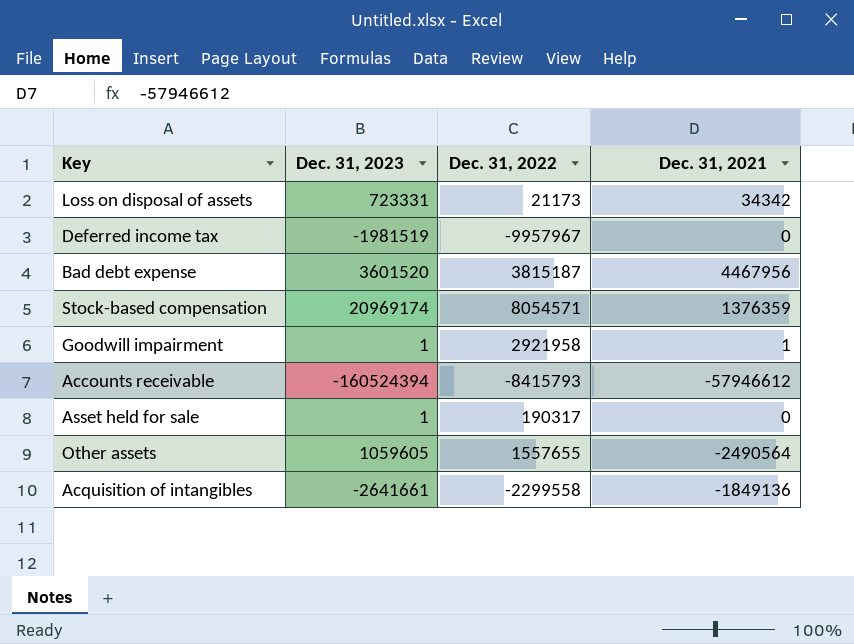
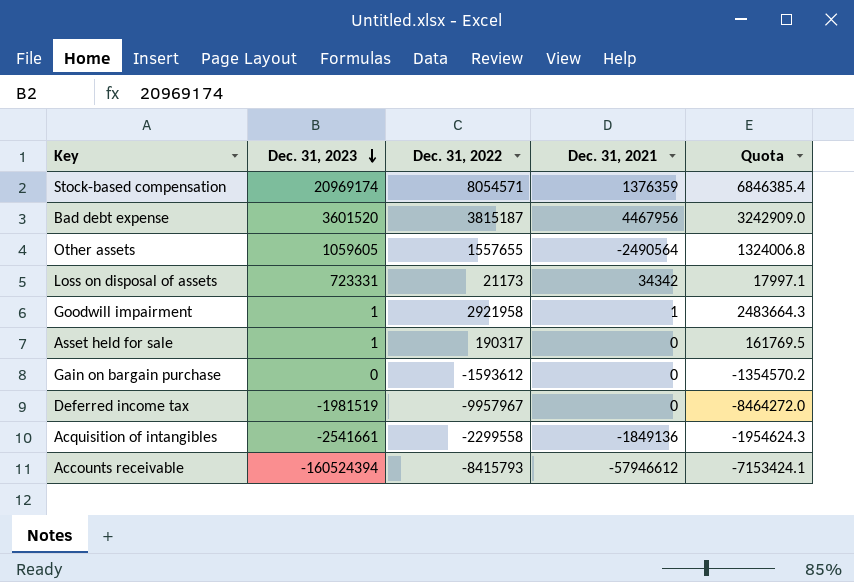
row order: none -> Dec. 31, 2023 descending
column Quota | formula: none -> [Dec. 31, 2022] * 0.85
row Gain on bargain purchase: none -> 0 | -1593612 | 0 | -1354570.2
Acquisition of intangibles | Dec. 31, 2023: -2641661 -> -2541661

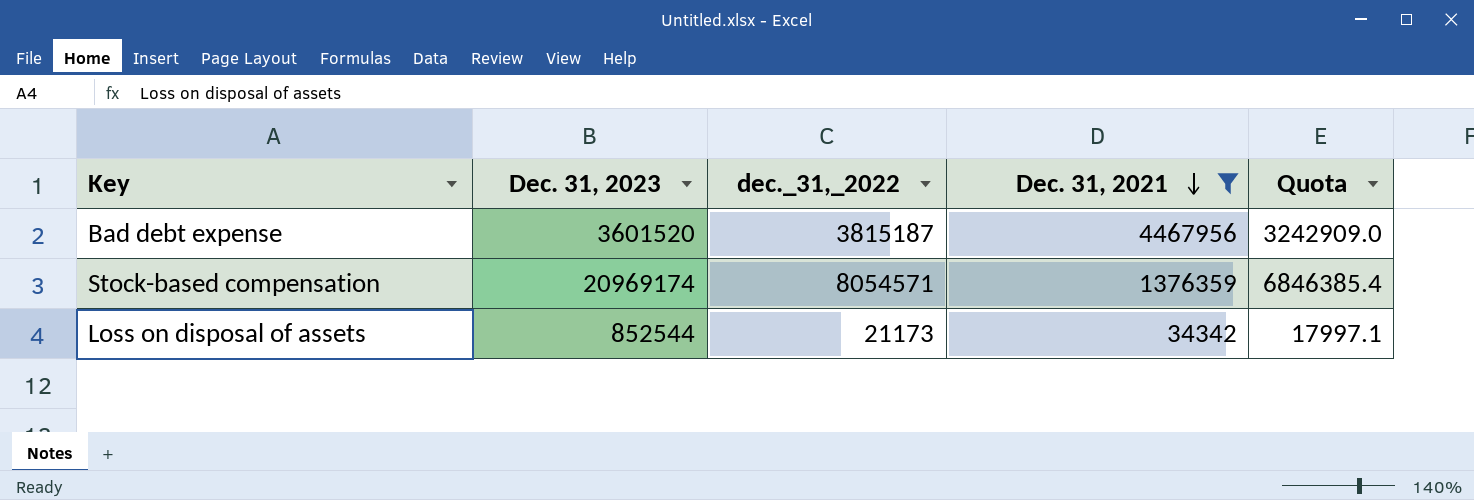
filter: none -> Dec. 31, 2021 >= 34342
row order: Dec. 31, 2023 descending -> Dec. 31, 2021 descending
column name: Dec. 31, 2022 -> dec._31,_2022
Loss on disposal of assets | Dec. 31, 2023: 723331 -> 852544

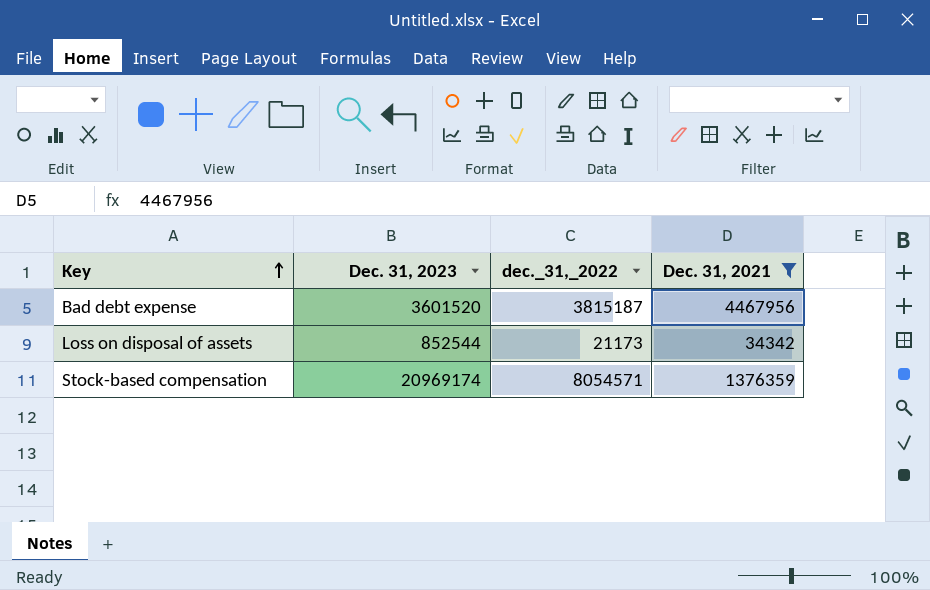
row order: Dec. 31, 2021 descending -> Key ascending
column Quota | formula: [dec._31,_2022] * 0.85 -> none

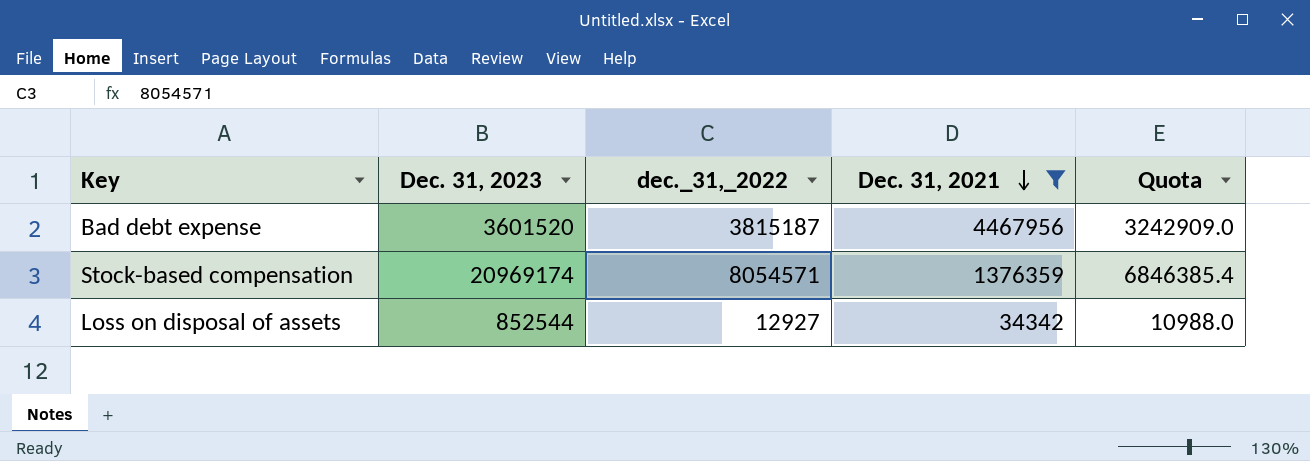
row order: Key ascending -> Dec. 31, 2021 descending
column Quota | formula: none -> [dec._31,_2022] * 0.85
Loss on disposal of assets | dec._31,_2022: 21173 -> 12927

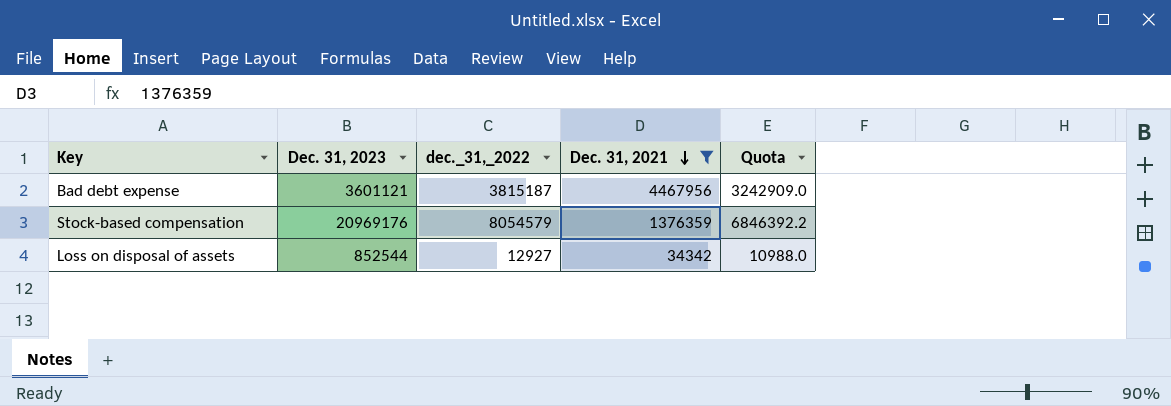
Bad debt expense | Dec. 31, 2023: 3601520 -> 3601121
Stock-based compensation | Dec. 31, 2023: 20969174 -> 20969176
Stock-based compensation | dec._31,_2022: 8054571 -> 8054579
Stock-based compensation | Quota: 6846385.4 -> 6846392.2

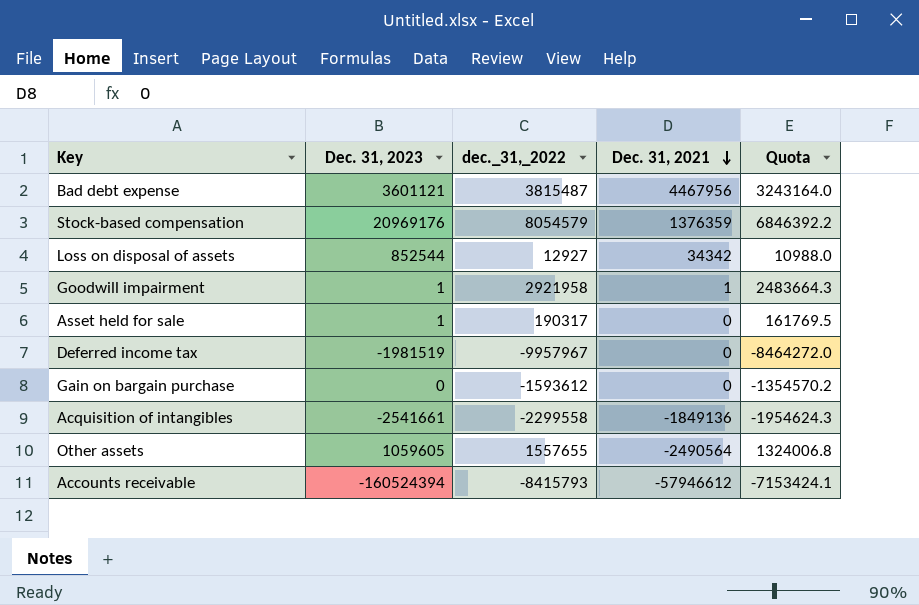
filter: Dec. 31, 2021 >= 34342 -> none
Bad debt expense | dec._31,_2022: 3815187 -> 3815487
Bad debt expense | Quota: 3242909.0 -> 3243164.0

